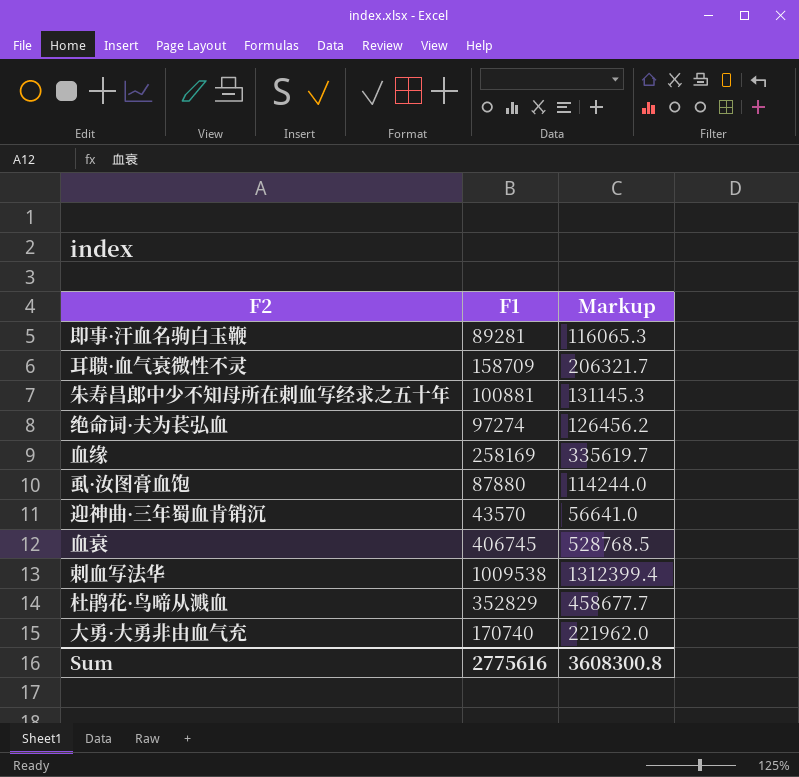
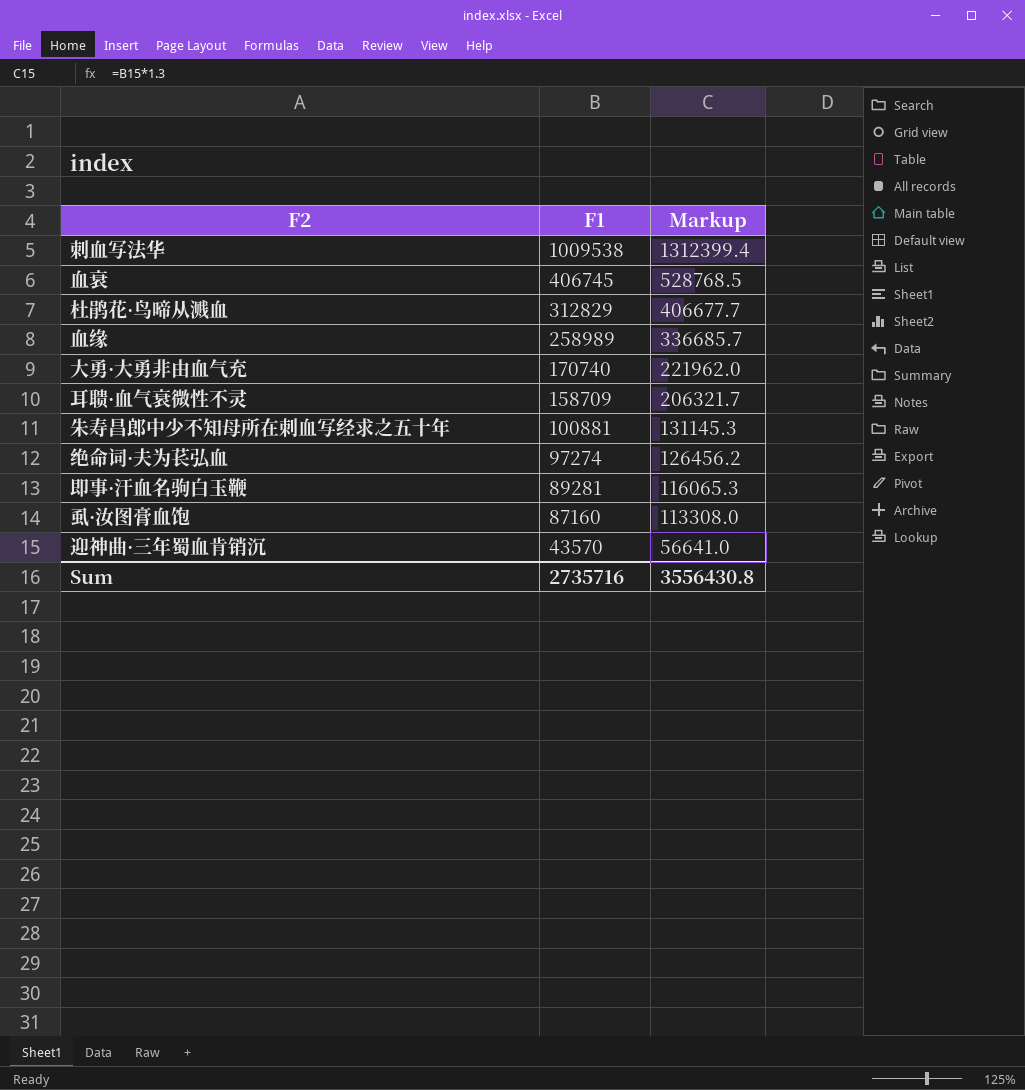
row order: none -> F1 descending
杜鹃花·鸟啼从溅血 | F1: 352829 -> 312829
杜鹃花·鸟啼从溅血 | Markup: 458677.7 -> 406677.7
血缘 | F1: 258169 -> 258989
血缘 | Markup: 335619.7 -> 336685.7
虱·汝图膏血饱 | F1: 87880 -> 87160
虱·汝图膏血饱 | Markup: 114244.0 -> 113308.0
Sum | F1: 2775616 -> 2735716
Sum | Markup: 3608300.8 -> 3556430.8

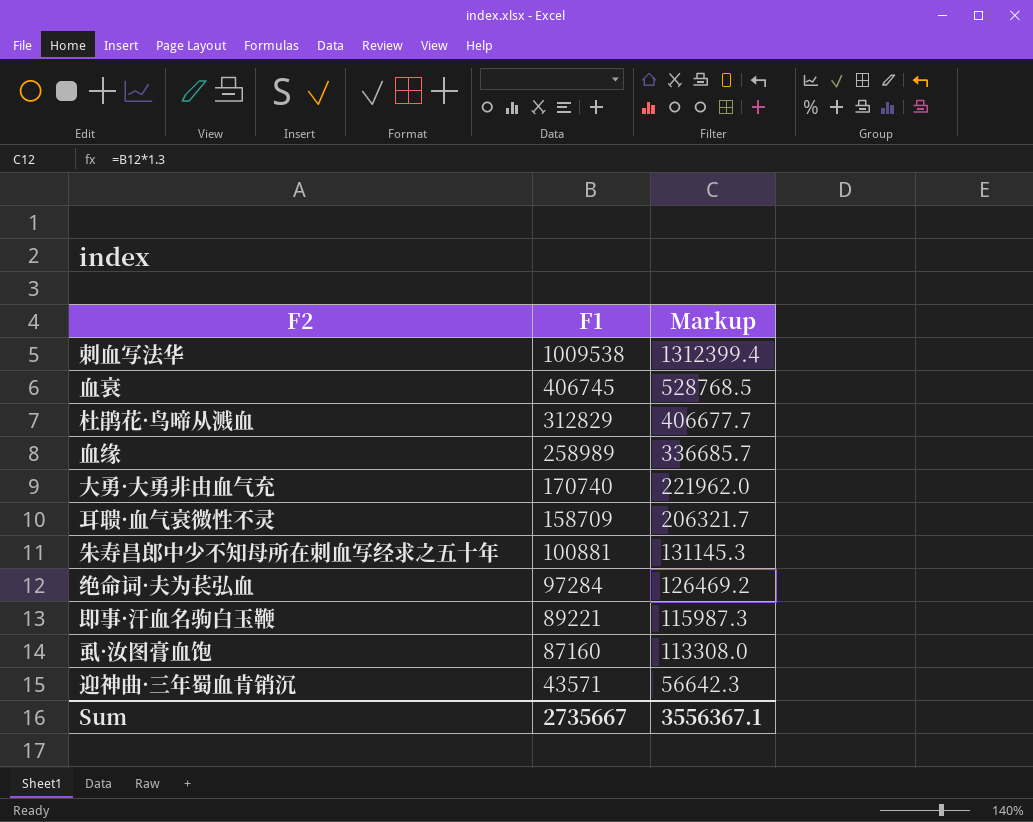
绝命词·夫为苌弘血 | F1: 97274 -> 97284
绝命词·夫为苌弘血 | Markup: 126456.2 -> 126469.2
即事·汗血名驹白玉鞭 | F1: 89281 -> 89221
即事·汗血名驹白玉鞭 | Markup: 116065.3 -> 115987.3
迎神曲·三年蜀血肯销沉 | F1: 43570 -> 43571
迎神曲·三年蜀血肯销沉 | Markup: 56641.0 -> 56642.3
Sum | F1: 2735716 -> 2735667
Sum | Markup: 3556430.8 -> 3556367.1

